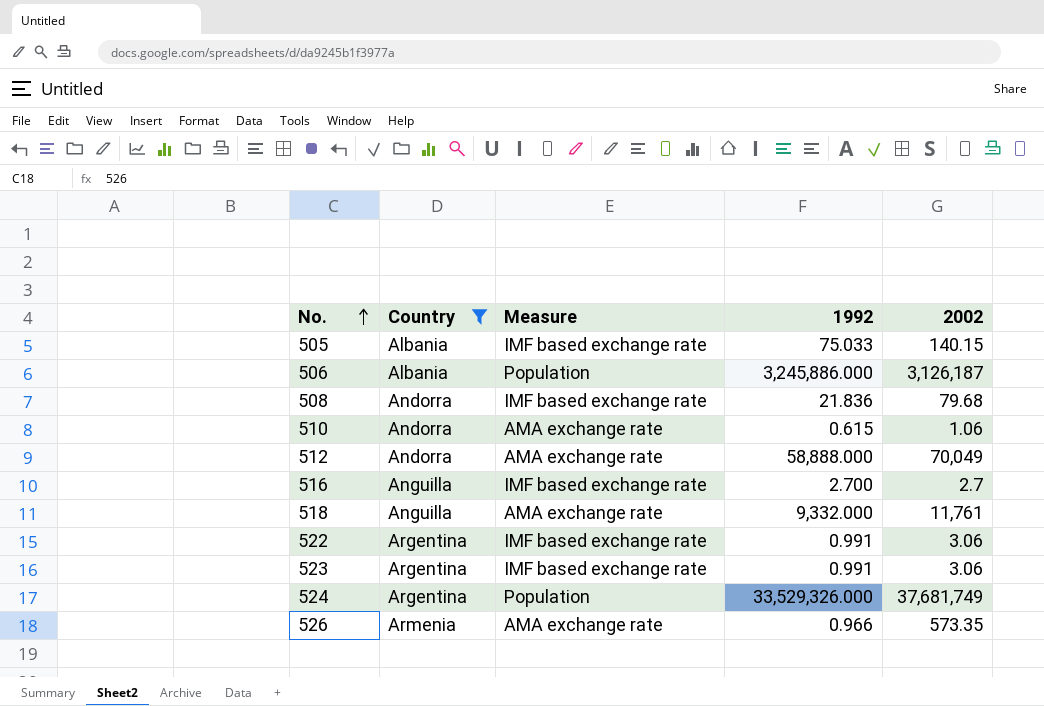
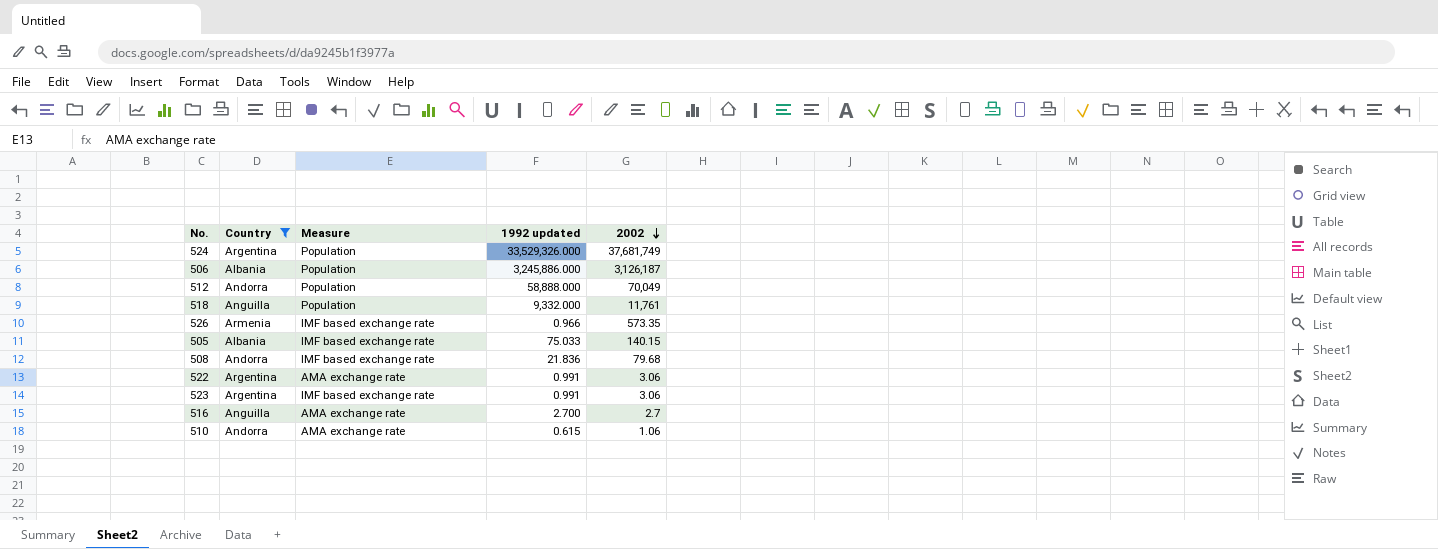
row order: No. ascending -> 2002 descending
column name: 1992 -> 1992 updated
512 | Measure: AMA exchange rate -> Population
518 | Measure: AMA exchange rate -> Population
526 | Measure: AMA exchange rate -> IMF based exchange rate
522 | Measure: IMF based exchange rate -> AMA exchange rate
516 | Measure: IMF based exchange rate -> AMA exchange rate

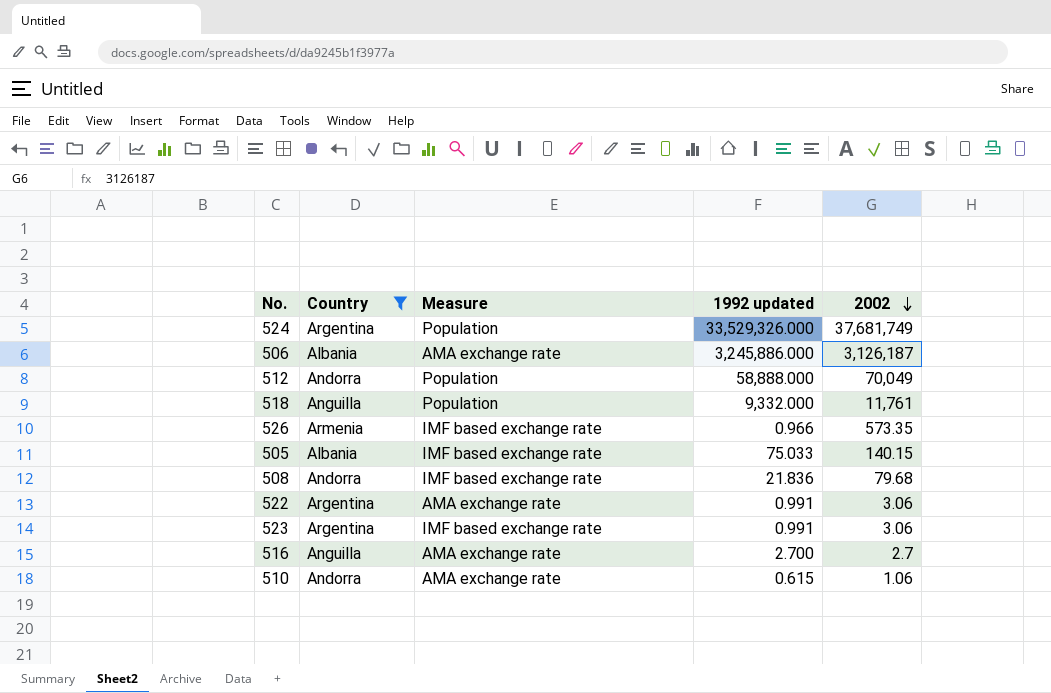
506 | Measure: Population -> AMA exchange rate

